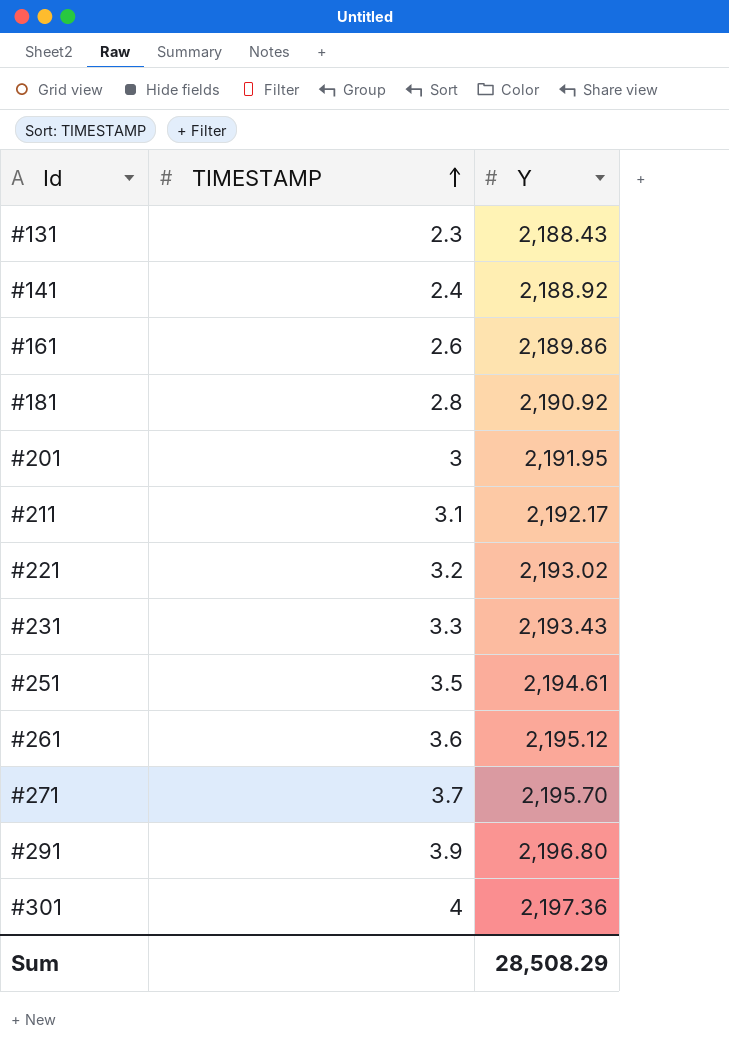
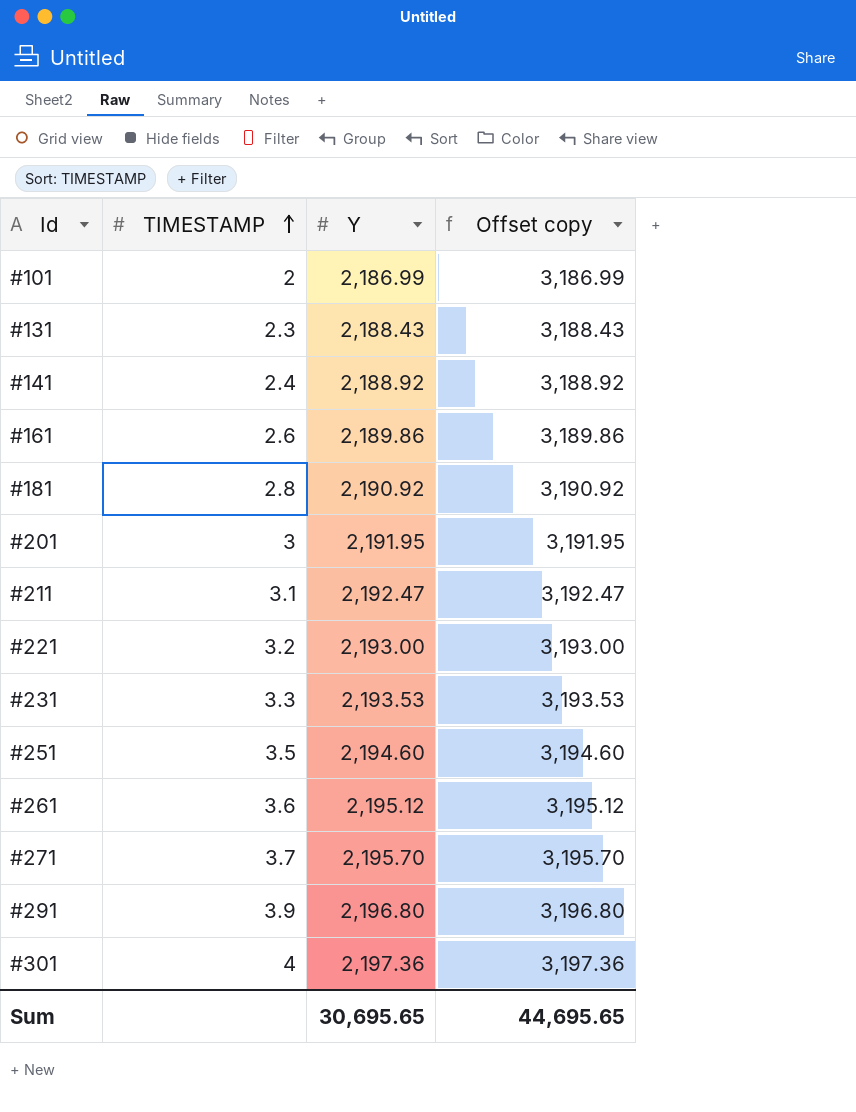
column Offset copy | formula: none -> [Y] + 1000
row #101: none -> 2 | 2,186.99 | 3,186.99
#211 | Y: 2,192.17 -> 2,192.47
#221 | Y: 2,193.02 -> 2,193.00
#231 | Y: 2,193.43 -> 2,193.53
#251 | Y: 2,194.61 -> 2,194.60
Sum | Y: 28,508.29 -> 30,695.65

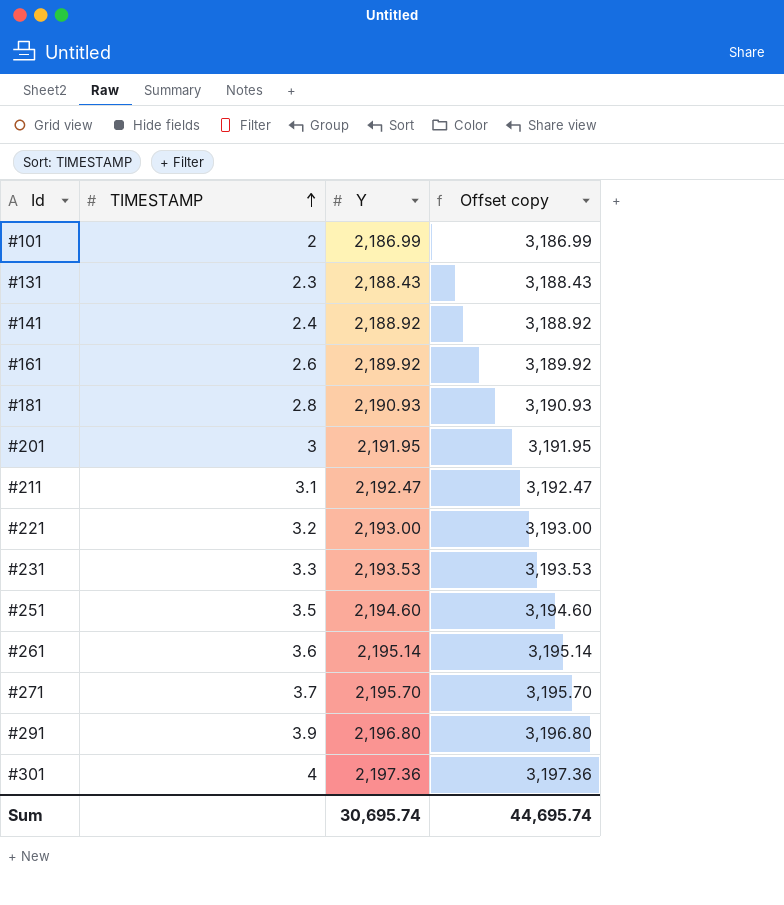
#161 | Y: 2,189.86 -> 2,189.92
#161 | Offset copy: 3,189.86 -> 3,189.92
#181 | Y: 2,190.92 -> 2,190.93
#181 | Offset copy: 3,190.92 -> 3,190.93
#261 | Y: 2,195.12 -> 2,195.14
#261 | Offset copy: 3,195.12 -> 3,195.14
Sum | Y: 30,695.65 -> 30,695.74
Sum | Offset copy: 44,695.65 -> 44,695.74

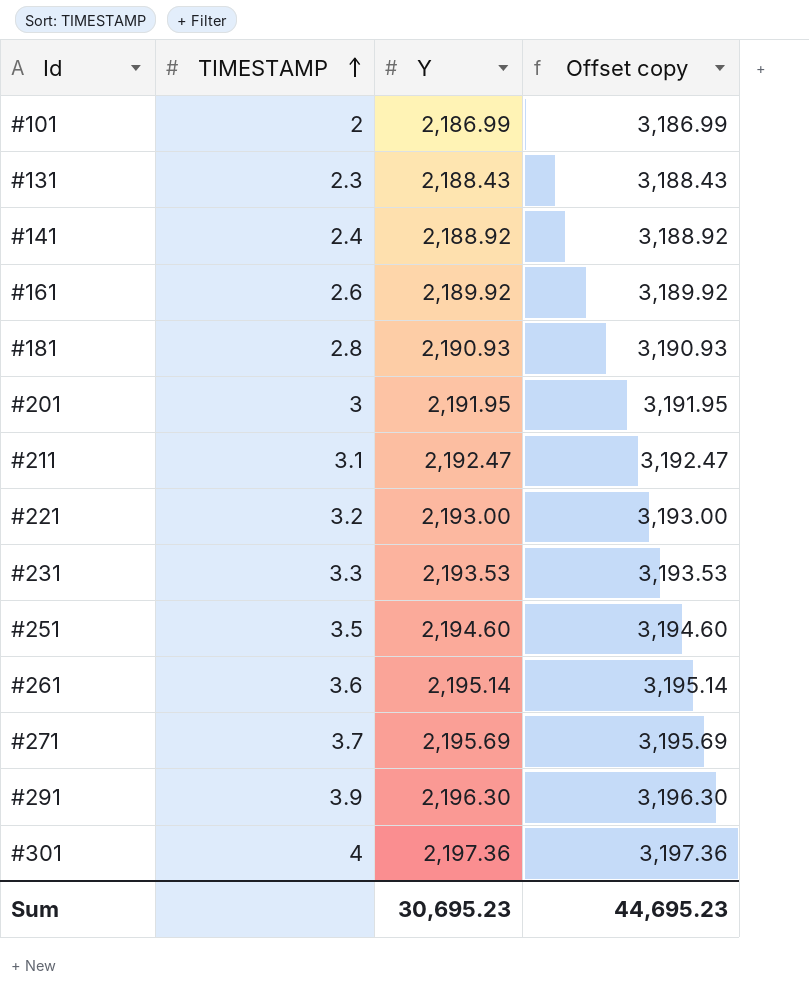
#271 | Y: 2,195.70 -> 2,195.69
#271 | Offset copy: 3,195.70 -> 3,195.69
#291 | Y: 2,196.80 -> 2,196.30
#291 | Offset copy: 3,196.80 -> 3,196.30
Sum | Y: 30,695.74 -> 30,695.23
Sum | Offset copy: 44,695.74 -> 44,695.23

